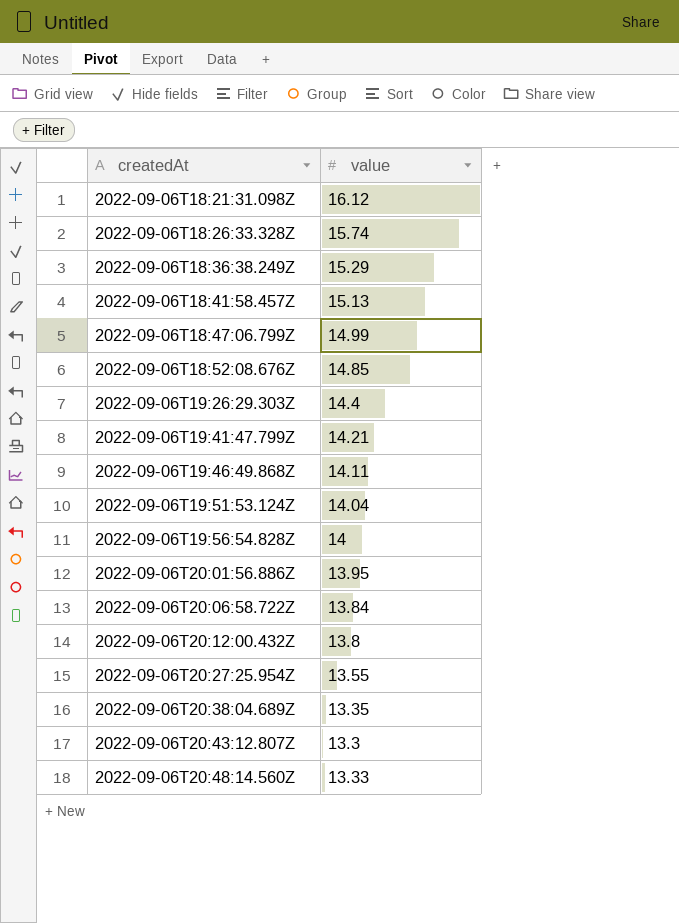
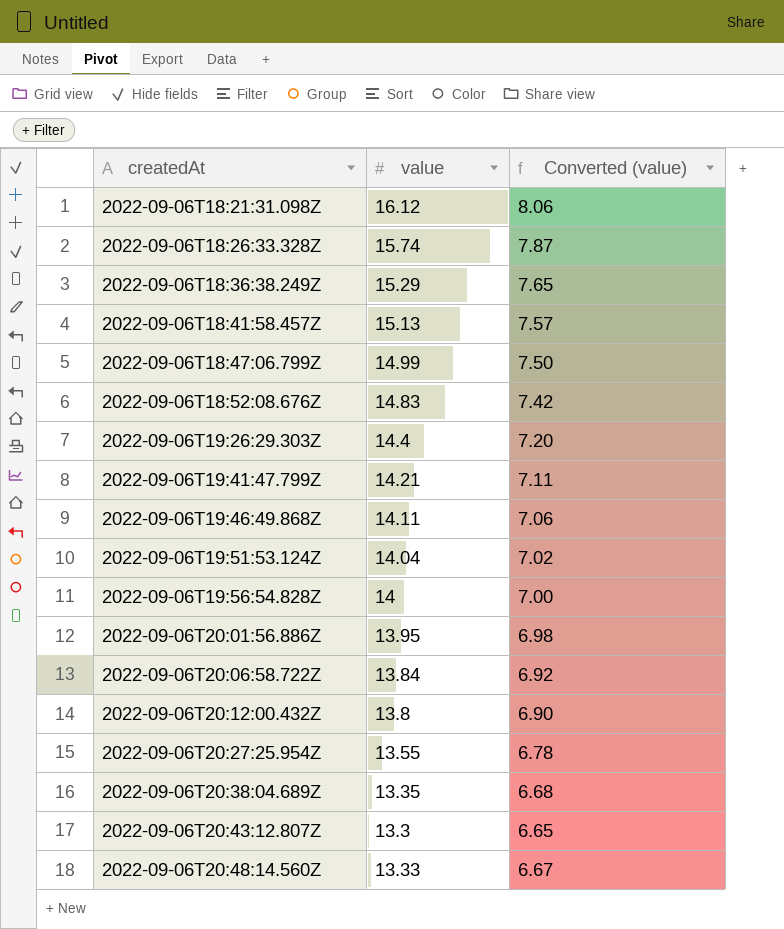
column Converted (value) | formula: none -> [value] * 0.5
2022-09-06T18:52:08.676Z | value: 14.85 -> 14.83

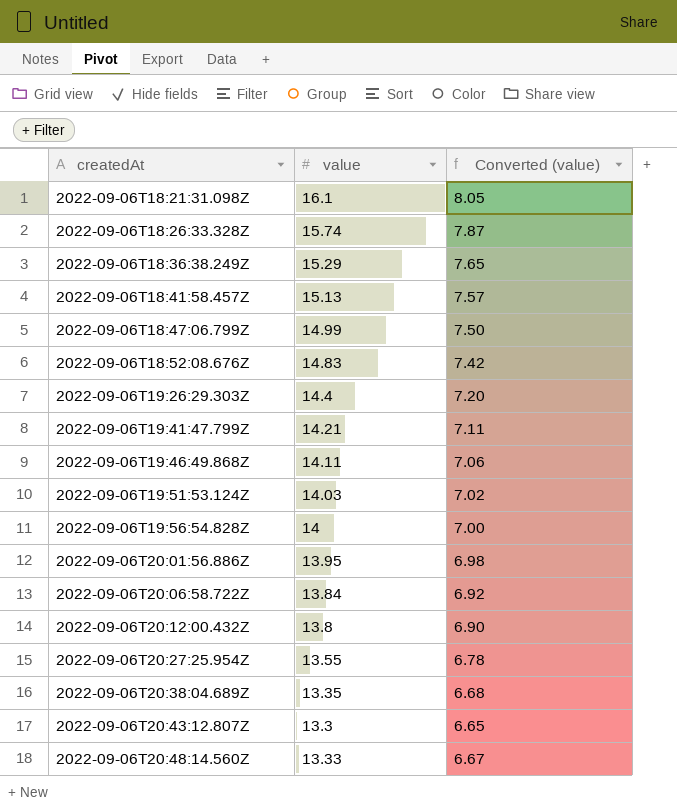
2022-09-06T18:21:31.098Z | value: 16.12 -> 16.1
2022-09-06T18:21:31.098Z | Converted (value): 8.06 -> 8.05
2022-09-06T19:51:53.124Z | value: 14.04 -> 14.03

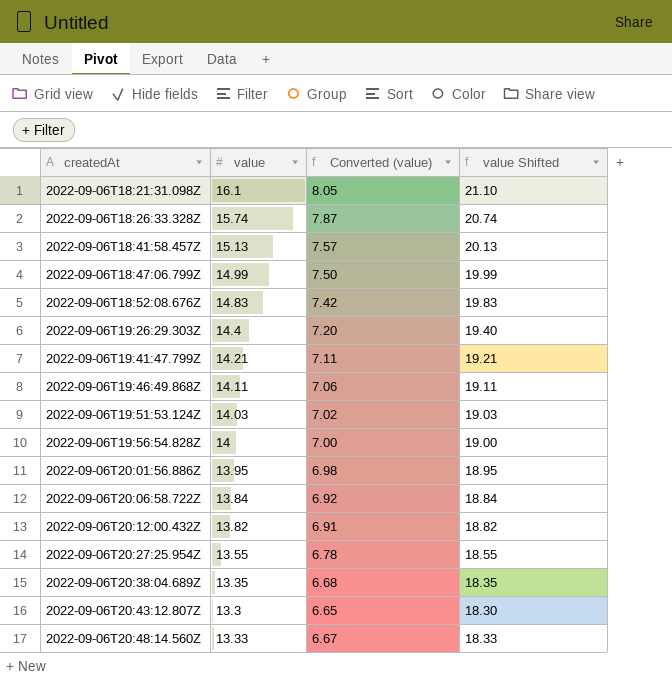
column value Shifted | formula: none -> [value] + 5
row 2022-09-06T18:36:38.249Z: 15.29 | 7.65 -> none
2022-09-06T20:12:00.432Z | value: 13.8 -> 13.82
2022-09-06T20:12:00.432Z | Converted (value): 6.90 -> 6.91

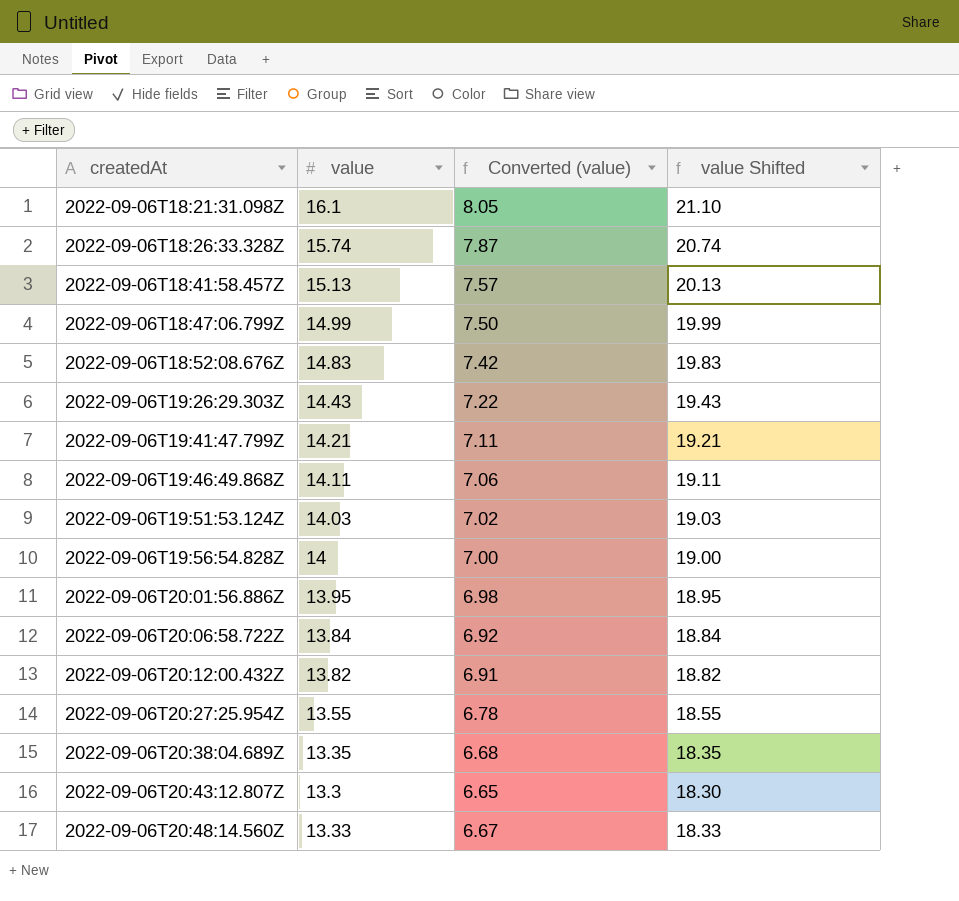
2022-09-06T19:26:29.303Z | value: 14.4 -> 14.43
2022-09-06T19:26:29.303Z | Converted (value): 7.20 -> 7.22
2022-09-06T19:26:29.303Z | value Shifted: 19.40 -> 19.43

